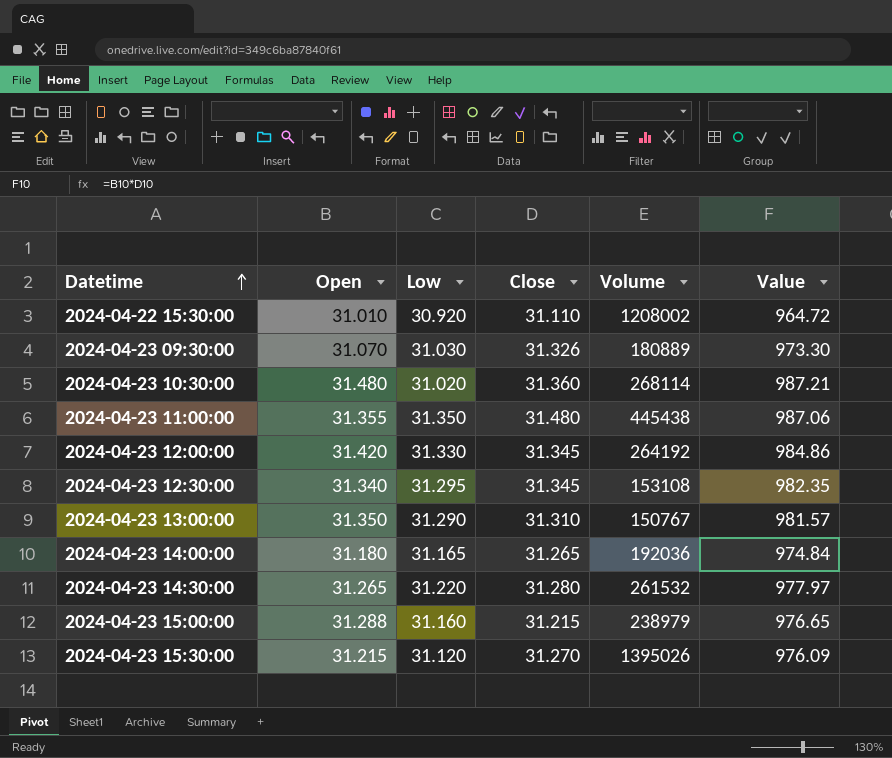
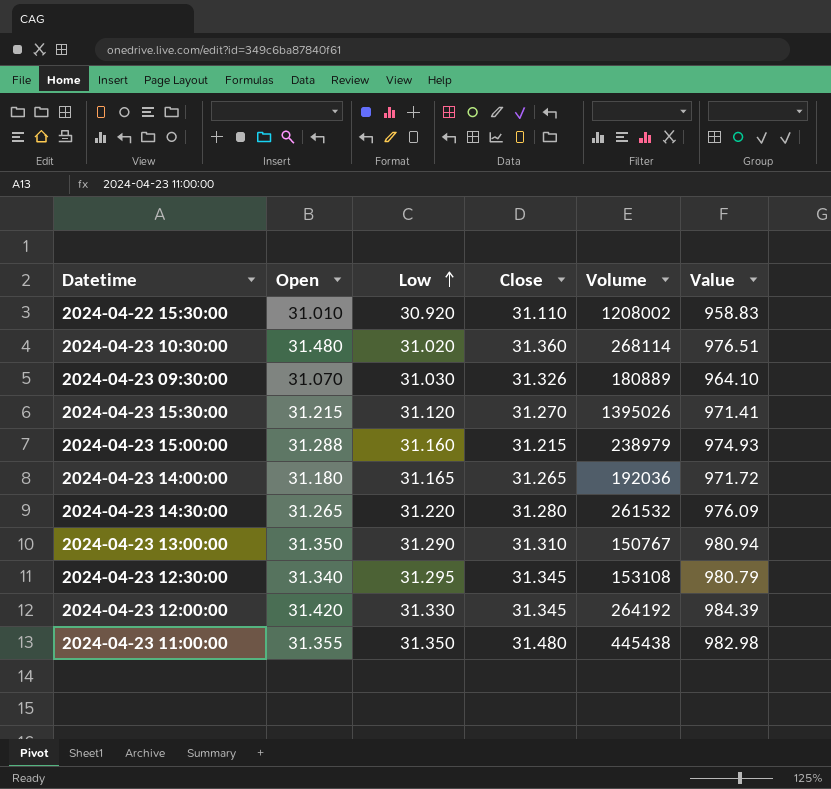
row order: Datetime ascending -> Low ascending
column Value | formula: [Open] * [Close] -> [Open] * [Low]

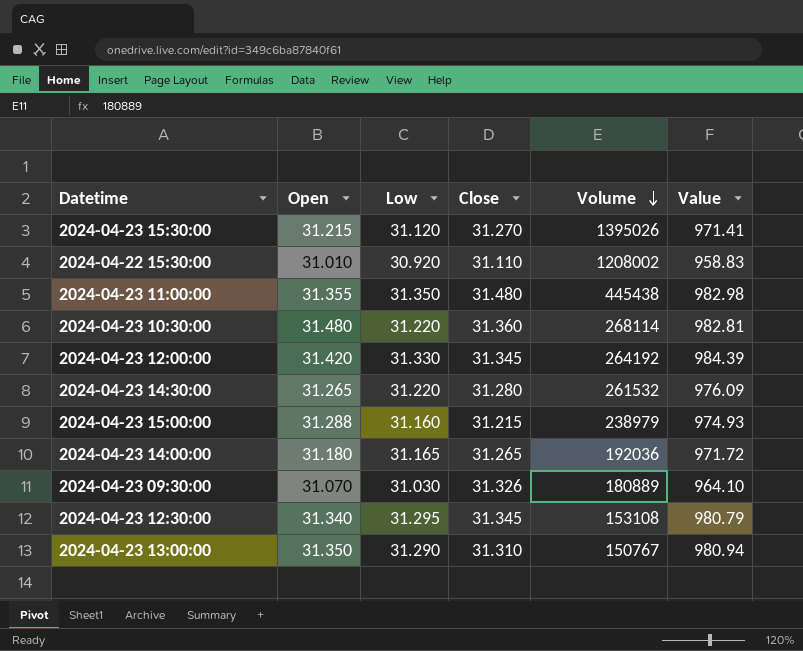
row order: Low ascending -> Volume descending
2024-04-23 10:30:00 | Low: 31.020 -> 31.220
2024-04-23 10:30:00 | Value: 976.51 -> 982.81

